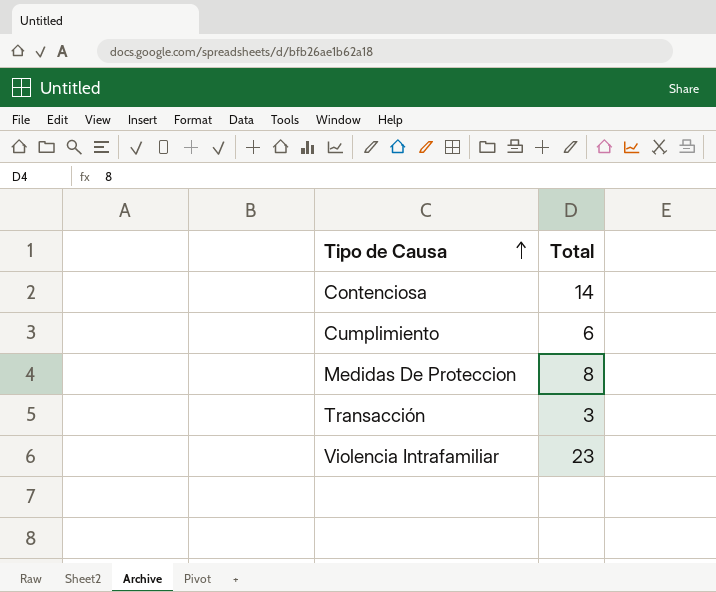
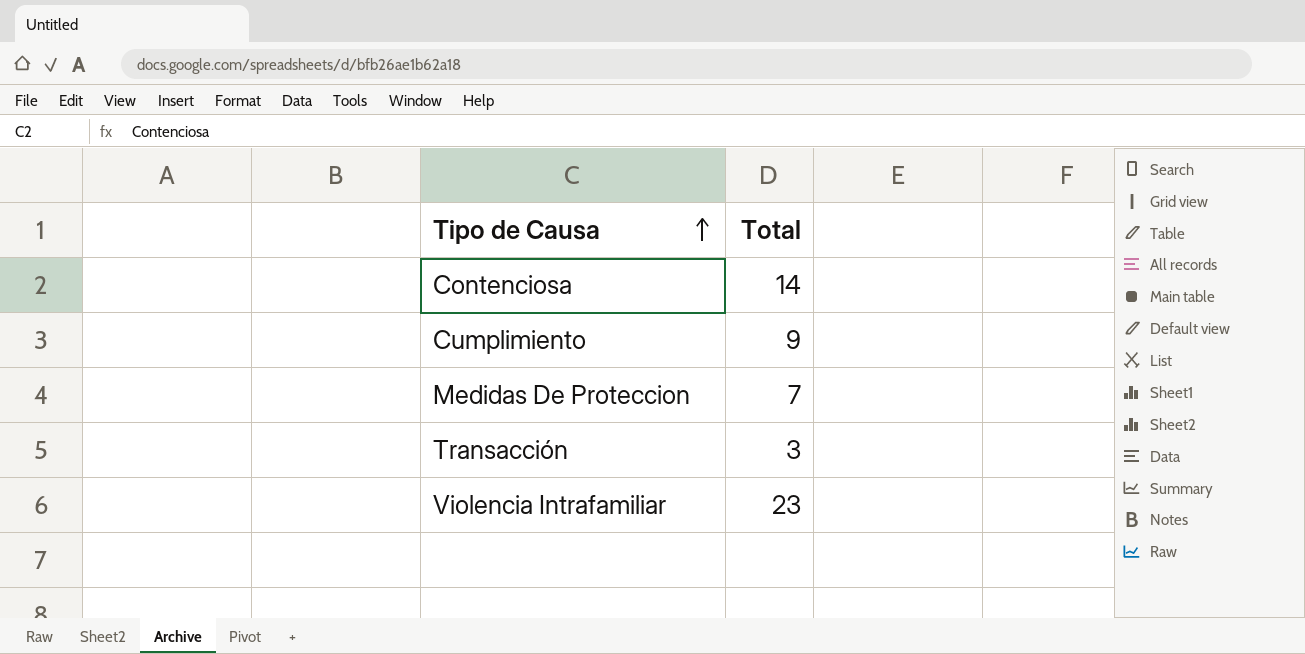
Cumplimiento | Total: 6 -> 9
Medidas De Proteccion | Total: 8 -> 7

